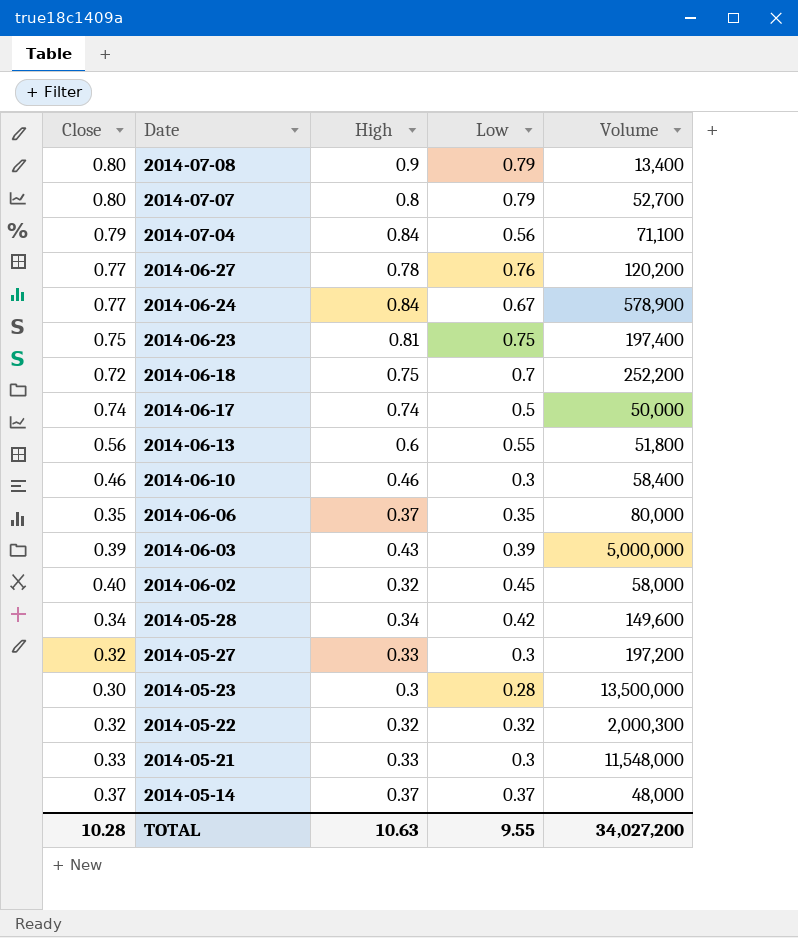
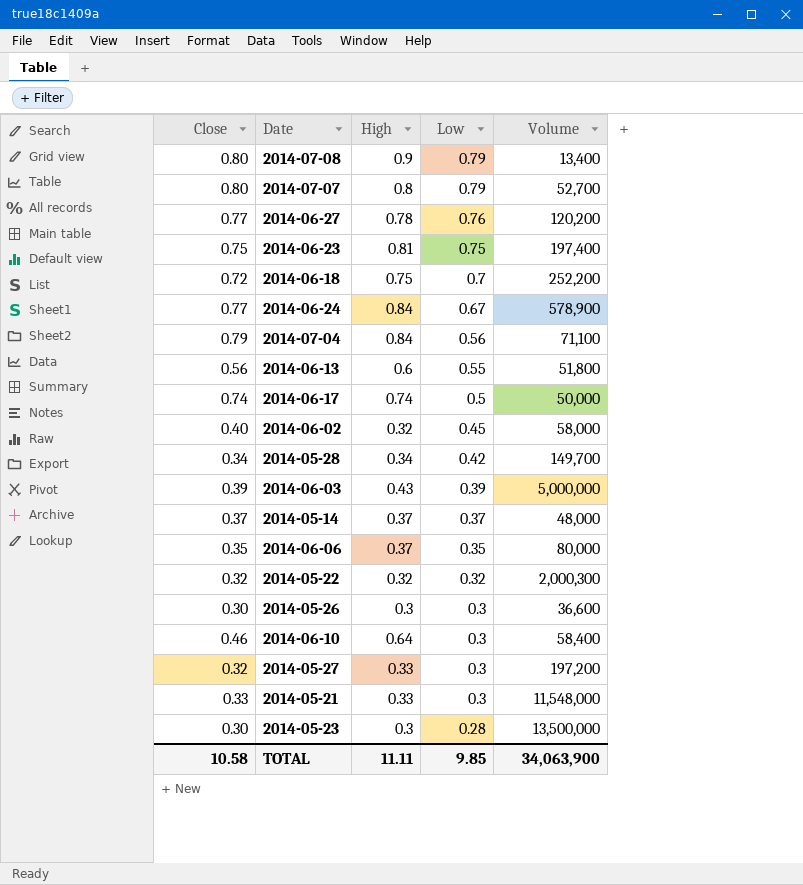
row order: Date descending -> Low descending
2014-05-28 | Volume: 149,600 -> 149,700
row 2014-05-26: none -> 0.30 | 0.3 | 0.3 | 36,600
2014-06-10 | High: 0.46 -> 0.64
TOTAL | Close: 10.28 -> 10.58
TOTAL | High: 10.63 -> 11.11
TOTAL | Low: 9.55 -> 9.85
TOTAL | Volume: 34,027,200 -> 34,063,900

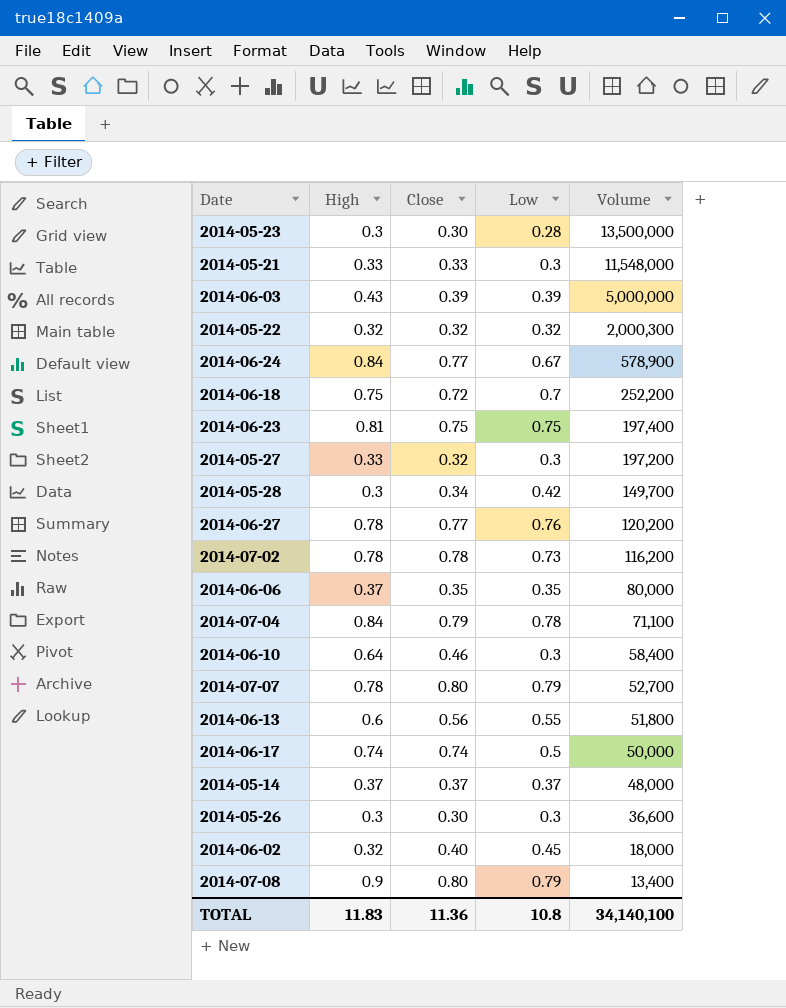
row order: Low descending -> Volume descending
column Close | position: 1 -> 3
2014-05-28 | High: 0.34 -> 0.3
row 2014-07-02: none -> 0.78 | 0.78 | 0.73 | 116,200
2014-07-04 | Low: 0.56 -> 0.78
2014-07-07 | High: 0.8 -> 0.78
2014-06-02 | Volume: 58,000 -> 18,000
TOTAL | High: 11.11 -> 11.83
TOTAL | Close: 10.58 -> 11.36
TOTAL | Low: 9.85 -> 10.8
TOTAL | Volume: 34,063,900 -> 34,140,100

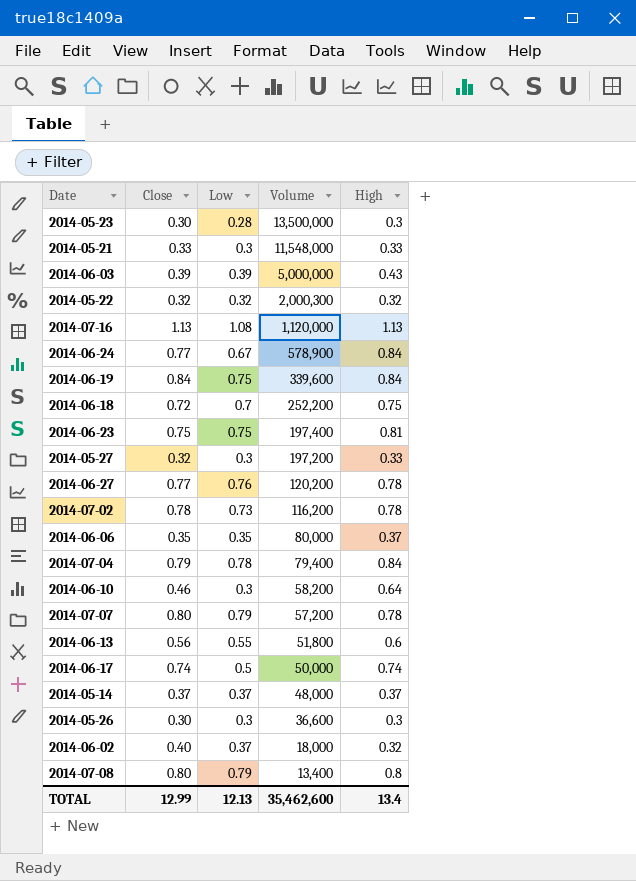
column High | position: 2 -> 5
row 2014-05-28: 0.3 | 0.34 | 0.42 | 149,700 -> none
row 2014-07-16: none -> 1.13 | 1.08 | 1,120,000 | 1.13
row 2014-06-19: none -> 0.84 | 0.75 | 339,600 | 0.84
2014-07-04 | Volume: 71,100 -> 79,400
2014-06-10 | Volume: 58,400 -> 58,200
2014-07-07 | Volume: 52,700 -> 57,200
2014-06-02 | Low: 0.45 -> 0.37
2014-07-08 | High: 0.9 -> 0.8
TOTAL | Close: 11.36 -> 12.99
TOTAL | Low: 10.8 -> 12.13
TOTAL | Volume: 34,140,100 -> 35,462,600
TOTAL | High: 11.83 -> 13.4

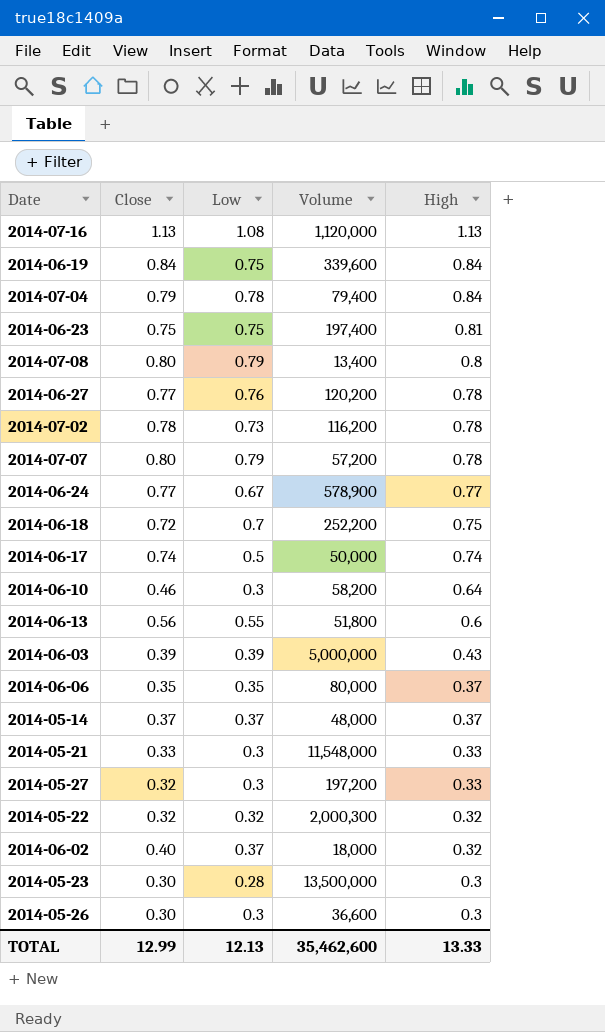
row order: Volume descending -> High descending
2014-06-24 | High: 0.84 -> 0.77
TOTAL | High: 13.4 -> 13.33

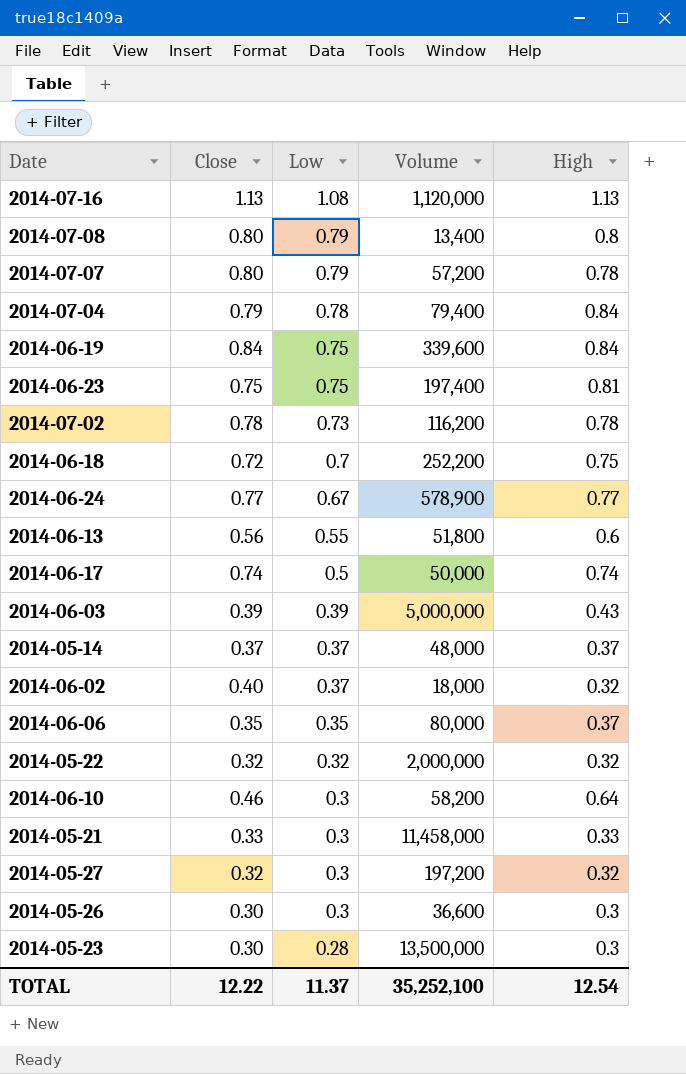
row order: High descending -> Low descending
row 2014-06-27: 0.77 | 0.76 | 120,200 | 0.78 -> none
2014-05-22 | Volume: 2,000,300 -> 2,000,000
2014-05-21 | Volume: 11,548,000 -> 11,458,000
2014-05-27 | High: 0.33 -> 0.32
TOTAL | Close: 12.99 -> 12.22
TOTAL | Low: 12.13 -> 11.37
TOTAL | Volume: 35,462,600 -> 35,252,100
TOTAL | High: 13.33 -> 12.54

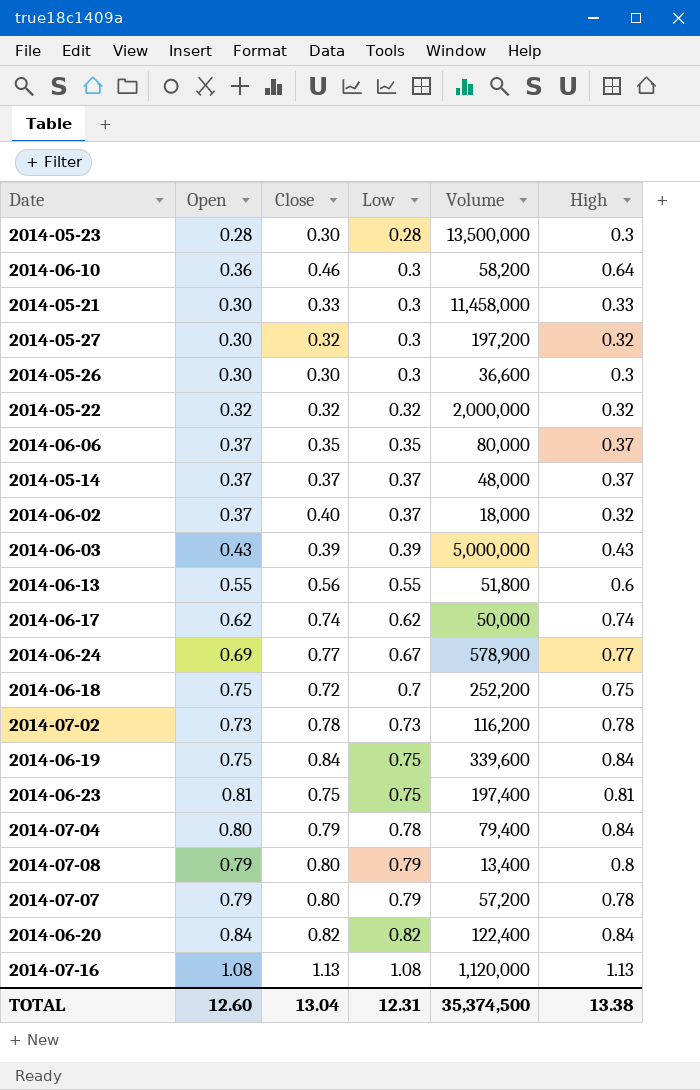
row order: Low descending -> Low ascending
column Open | position: none -> 2
2014-06-17 | Low: 0.5 -> 0.62
row 2014-06-20: none -> 0.84 | 0.82 | 0.82 | 122,400 | 0.84
TOTAL | Close: 12.22 -> 13.04
TOTAL | Low: 11.37 -> 12.31
TOTAL | Volume: 35,252,100 -> 35,374,500
TOTAL | High: 12.54 -> 13.38

